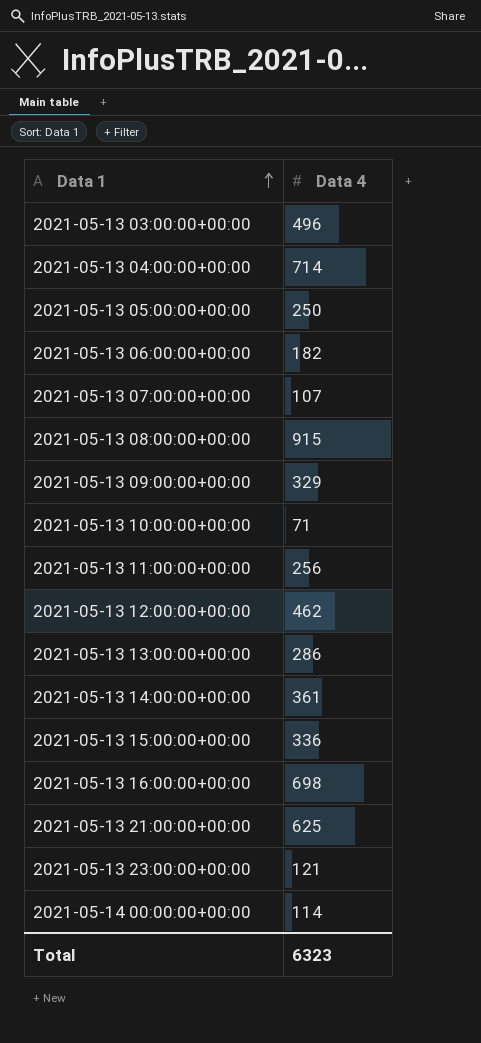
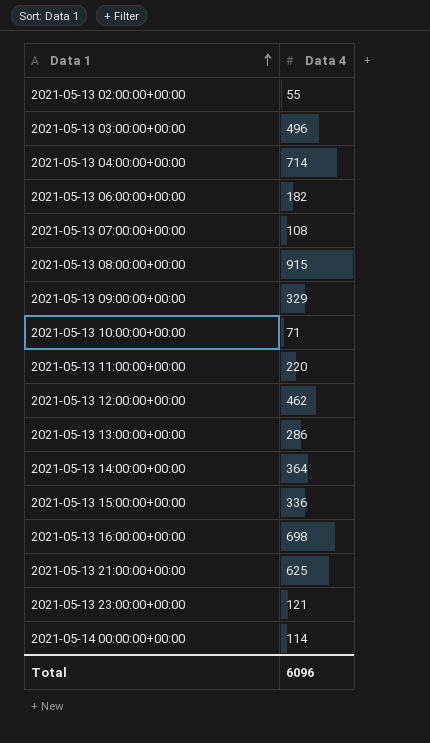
row 2021-05-13 05:00:00+00:00: 250 -> none
row 2021-05-13 02:00:00+00:00: none -> 55
2021-05-13 07:00:00+00:00 | Data 4: 107 -> 108
2021-05-13 11:00:00+00:00 | Data 4: 256 -> 220
2021-05-13 14:00:00+00:00 | Data 4: 361 -> 364
Total | Data 4: 6323 -> 6096

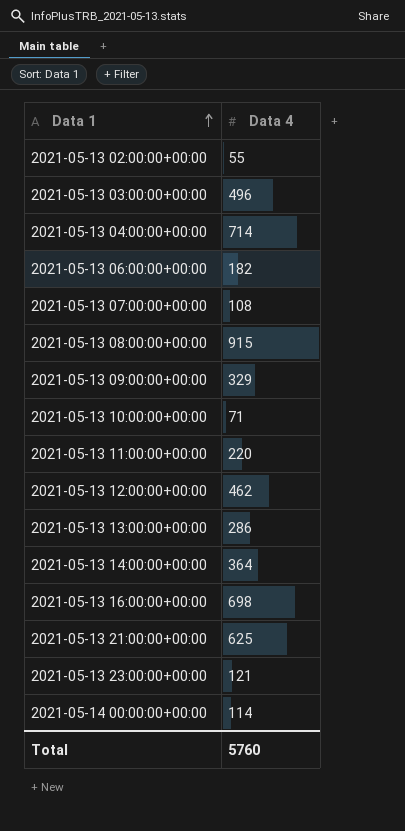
row 2021-05-13 15:00:00+00:00: 336 -> none
Total | Data 4: 6096 -> 5760

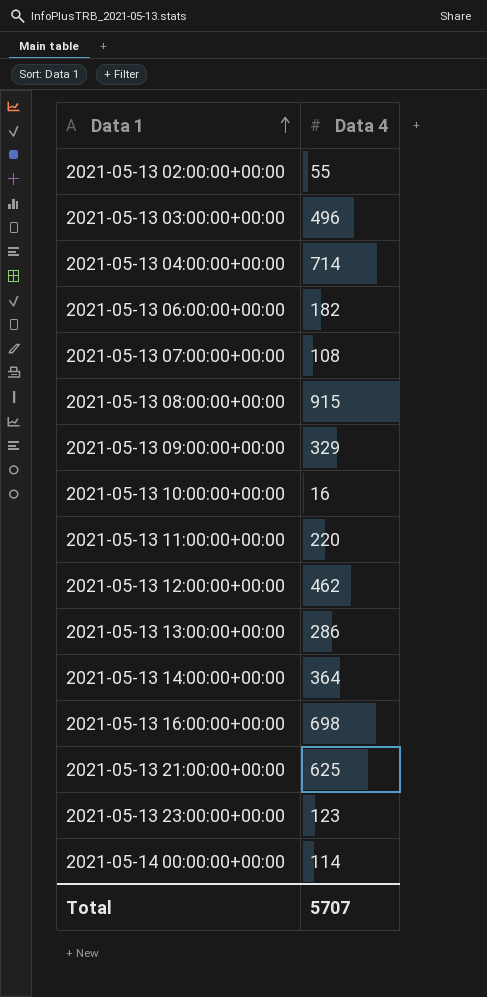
2021-05-13 10:00:00+00:00 | Data 4: 71 -> 16
2021-05-13 23:00:00+00:00 | Data 4: 121 -> 123
Total | Data 4: 5760 -> 5707

